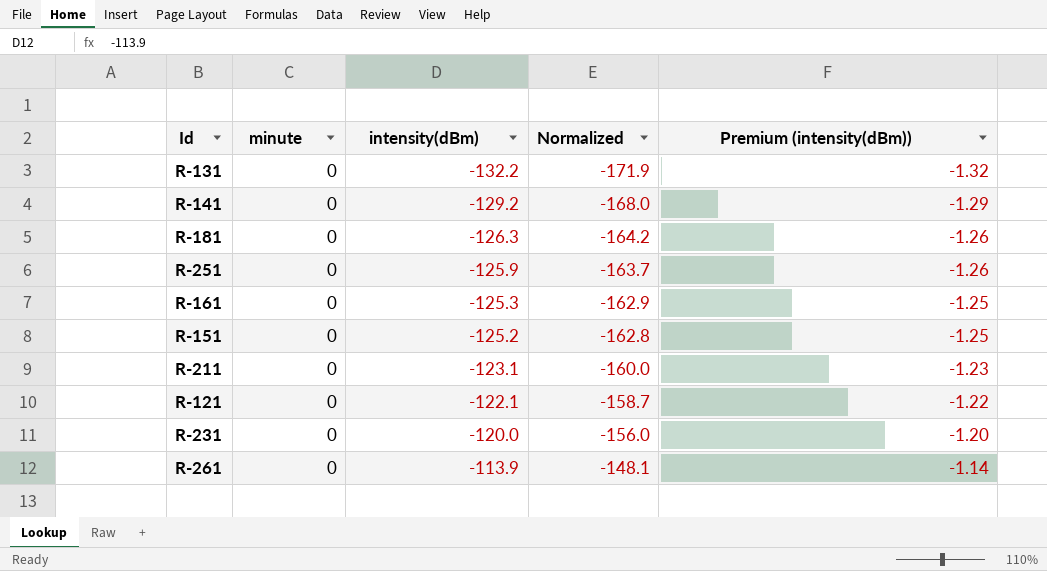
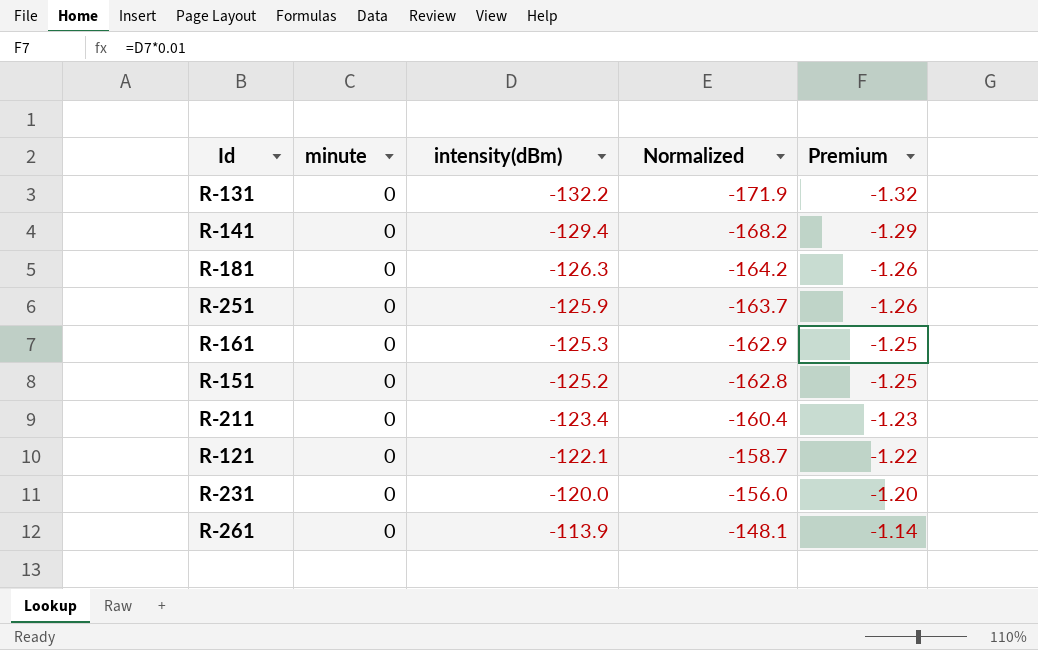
column name: Premium (intensity(dBm)) -> Premium
R-141 | intensity(dBm): -129.2 -> -129.4
R-141 | Normalized: -168.0 -> -168.2
R-211 | intensity(dBm): -123.1 -> -123.4
R-211 | Normalized: -160.0 -> -160.4

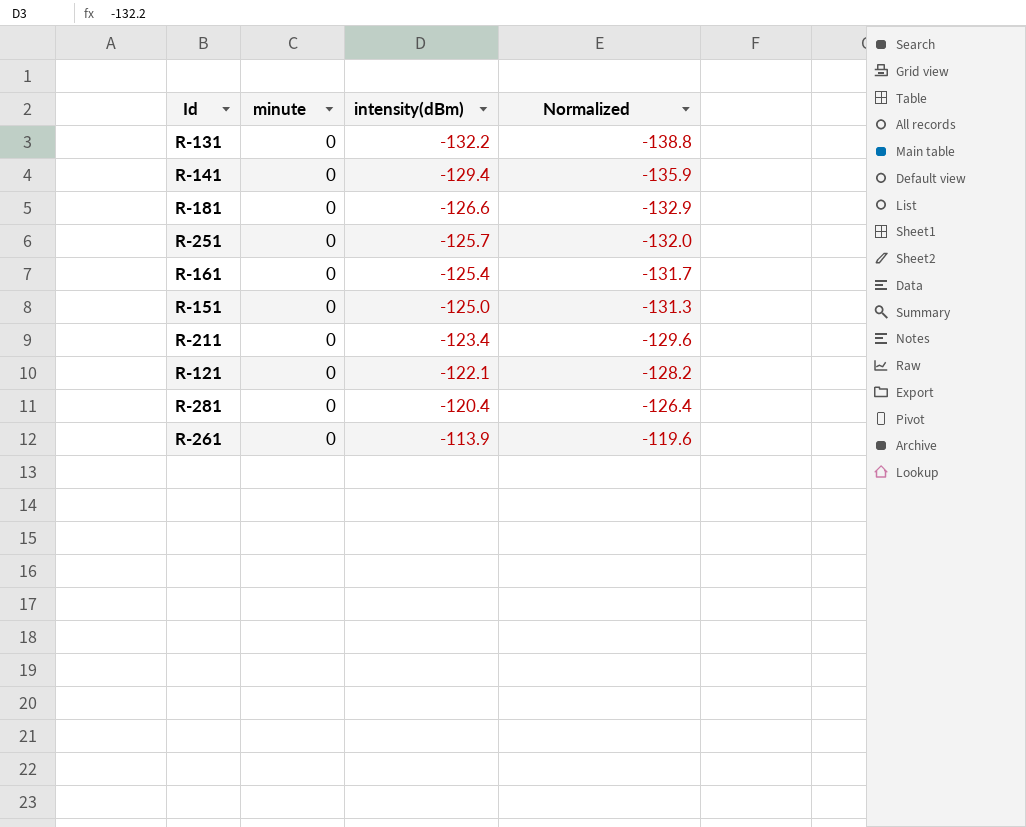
column Premium | formula: [intensity(dBm)] * 0.01 -> none
column Normalized | formula: [intensity(dBm)] * 1.3 -> [intensity(dBm)] * 1.05
row R-231: 0 | -120.0 | -156.0 | -1.20 -> none
R-181 | intensity(dBm): -126.3 -> -126.6
R-251 | intensity(dBm): -125.9 -> -125.7
R-161 | intensity(dBm): -125.3 -> -125.4
R-151 | intensity(dBm): -125.2 -> -125.0
row R-281: none -> 0 | -120.4 | -126.4

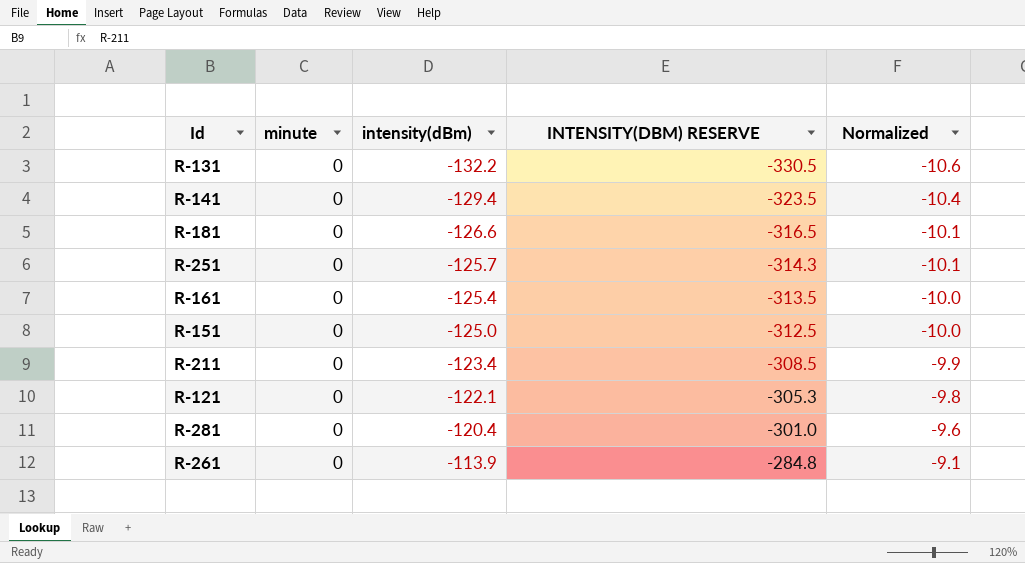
column INTENSITY(DBM) RESERVE | formula: none -> [intensity(dBm)] * 2.5
column Normalized | formula: [intensity(dBm)] * 1.05 -> [intensity(dBm)] * 0.08

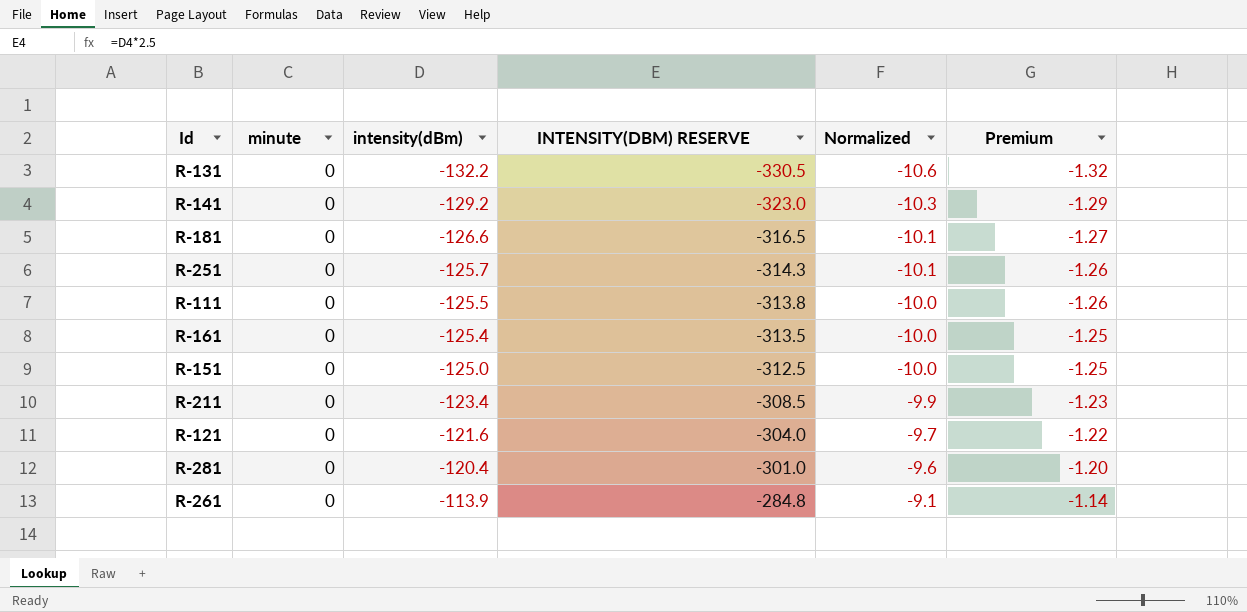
column Premium | formula: none -> [intensity(dBm)] * 0.01
R-141 | intensity(dBm): -129.4 -> -129.2
R-141 | INTENSITY(DBM) RESERVE: -323.5 -> -323.0
R-141 | Normalized: -10.4 -> -10.3
row R-111: none -> 0 | -125.5 | -313.8 | -10.0 | -1.26
R-121 | intensity(dBm): -122.1 -> -121.6
R-121 | INTENSITY(DBM) RESERVE: -305.3 -> -304.0
R-121 | Normalized: -9.8 -> -9.7

